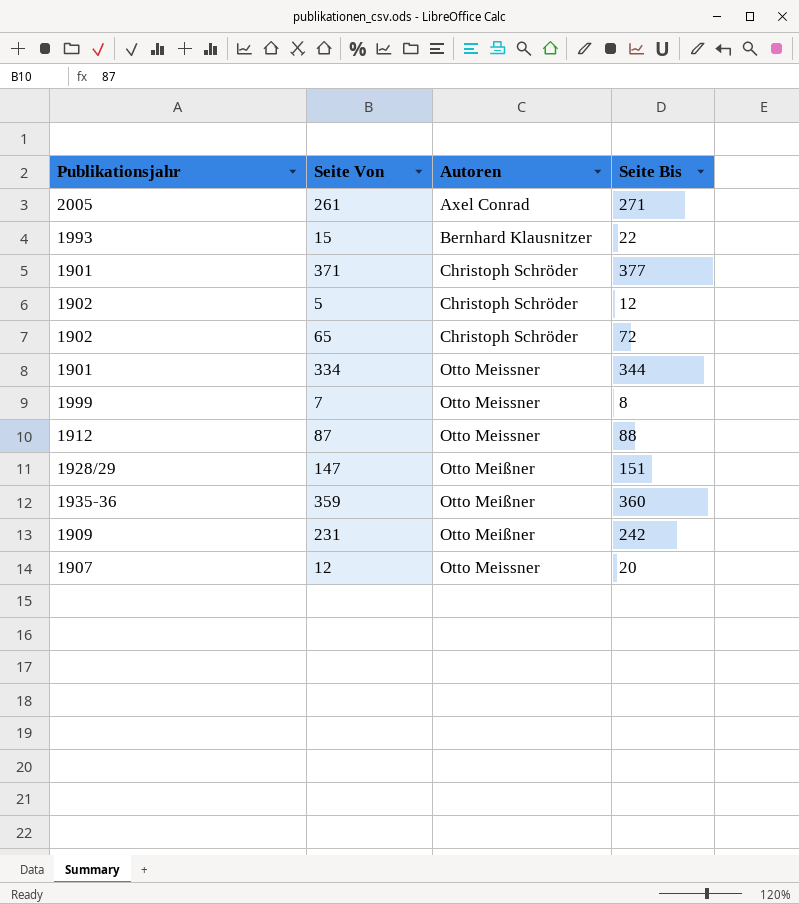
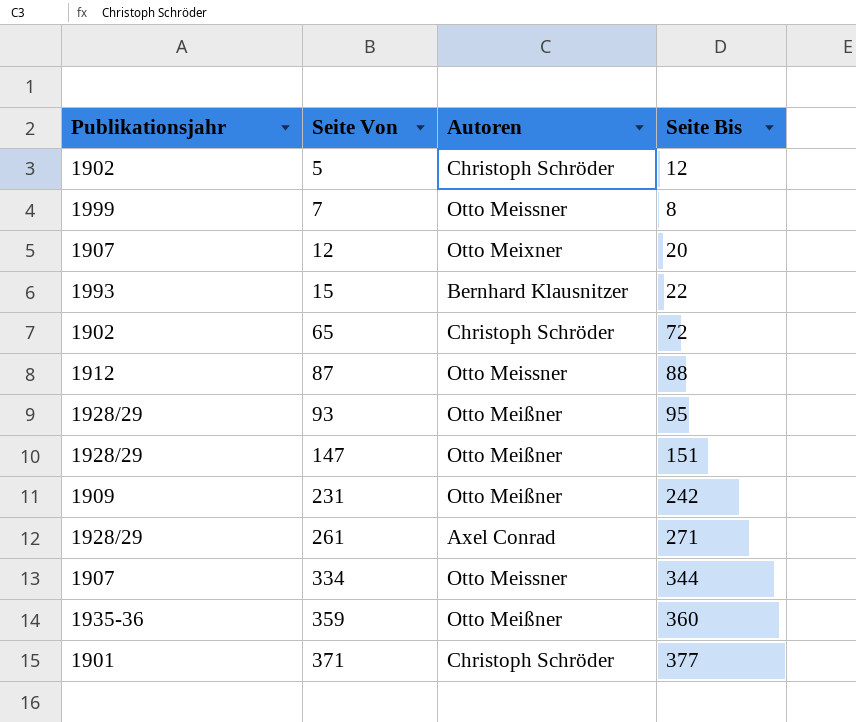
row order: Autoren ascending -> Seite Von ascending
12 | Autoren: Otto Meissner -> Otto Meixner
row 93: none -> 1928/29 | Otto Meißner | 95
261 | Publikationsjahr: 2005 -> 1928/29
334 | Publikationsjahr: 1901 -> 1907

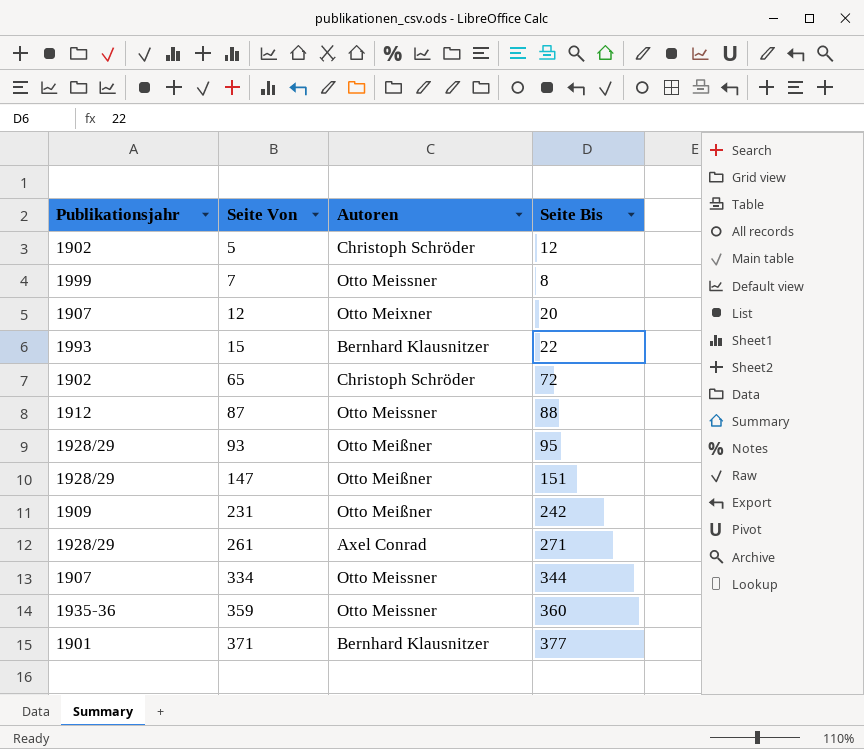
359 | Autoren: Otto Meißner -> Otto Meissner
371 | Autoren: Christoph Schröder -> Bernhard Klausnitzer

